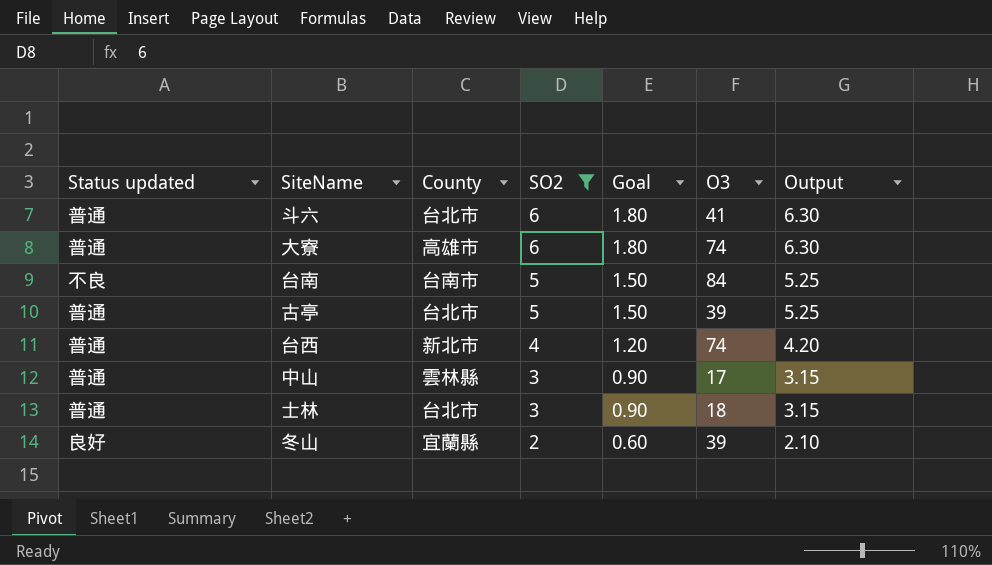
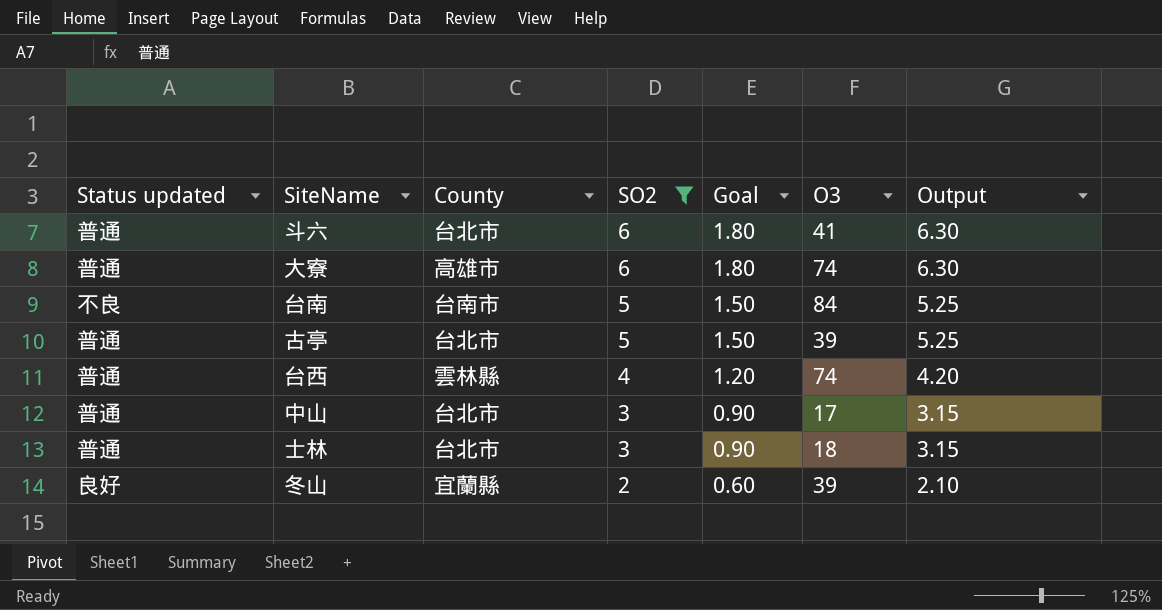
台西 | County: 新北市 -> 雲林縣
中山 | County: 雲林縣 -> 台北市

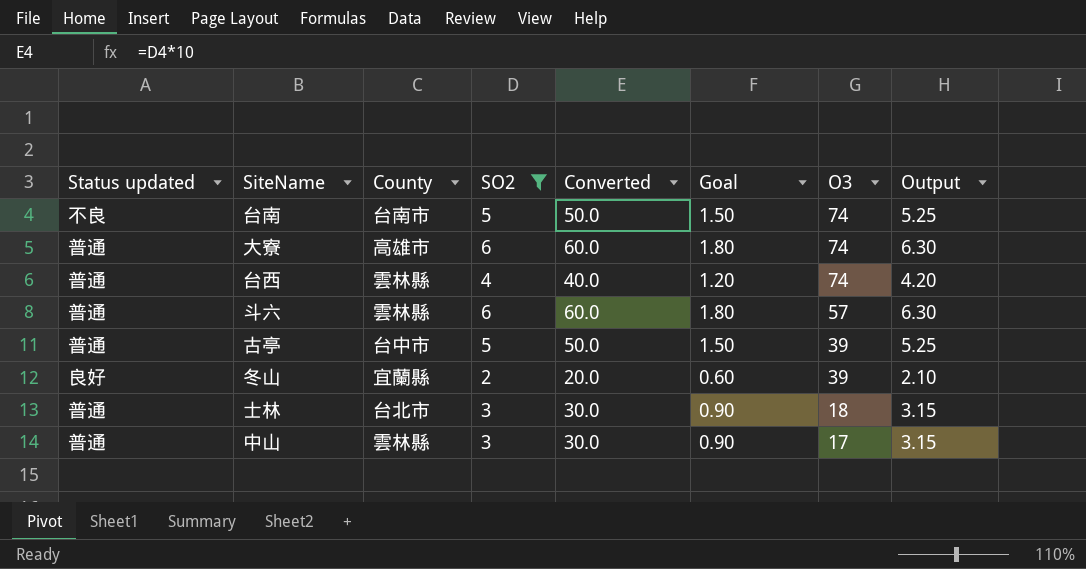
row order: SO2 descending -> O3 descending
column Converted | formula: none -> [SO2] * 10
台南 | O3: 84 -> 74
斗六 | County: 台北市 -> 雲林縣
斗六 | O3: 41 -> 57
古亭 | County: 台北市 -> 台中市
中山 | County: 台北市 -> 雲林縣

